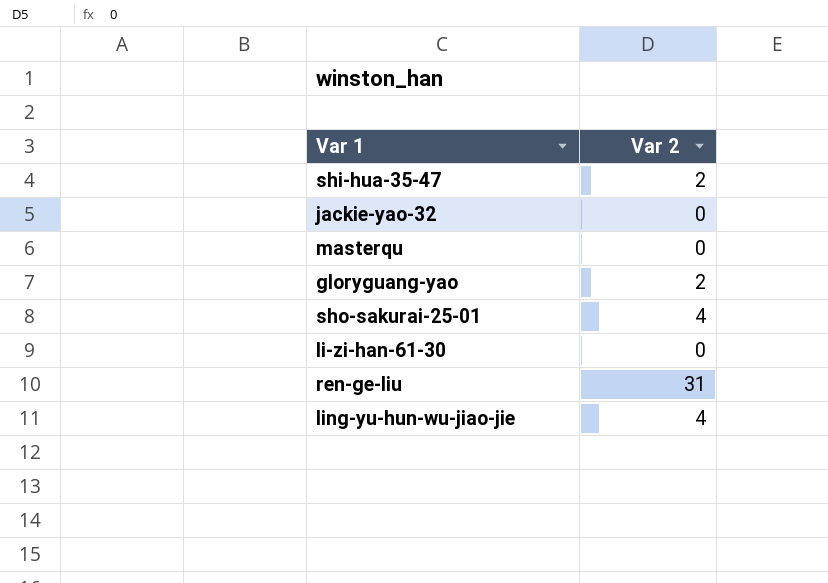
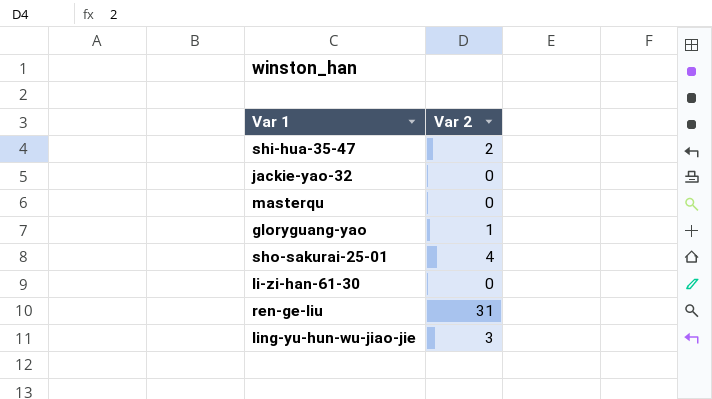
gloryguang-yao | Var 2: 2 -> 1
ling-yu-hun-wu-jiao-jie | Var 2: 4 -> 3

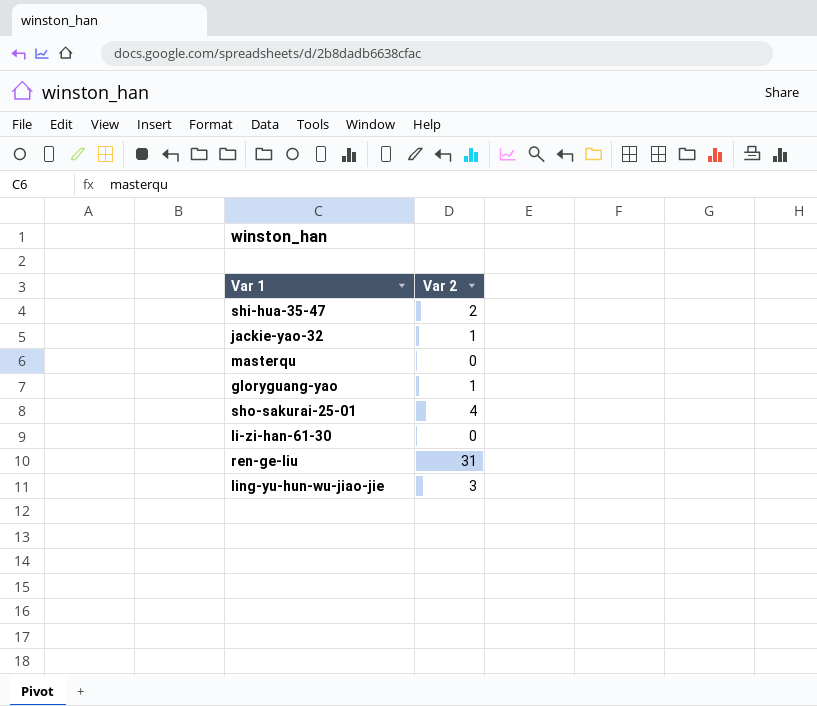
jackie-yao-32 | Var 2: 0 -> 1

